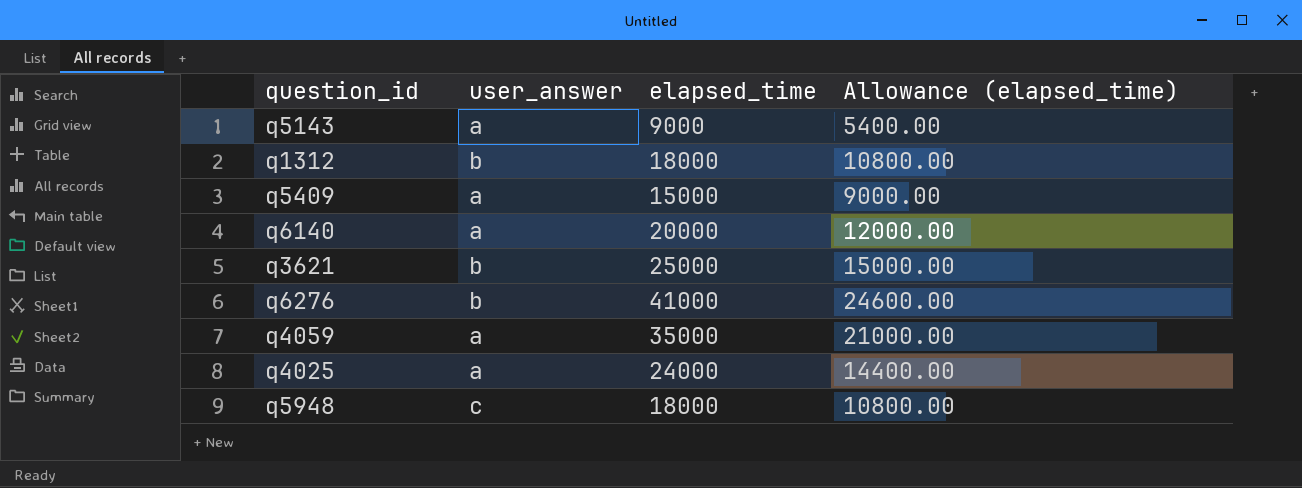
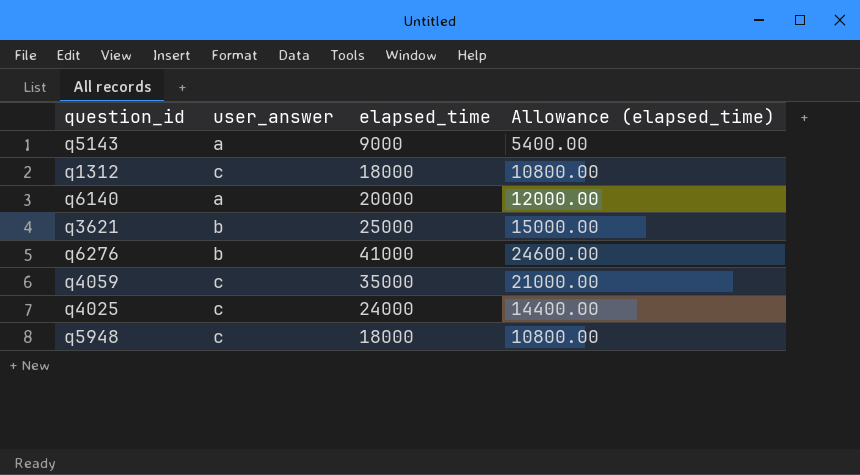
row q5409: a | 15000 | 9000.00 -> none
q1312 | user_answer: b -> c
q4059 | user_answer: a -> c
q4025 | user_answer: a -> c

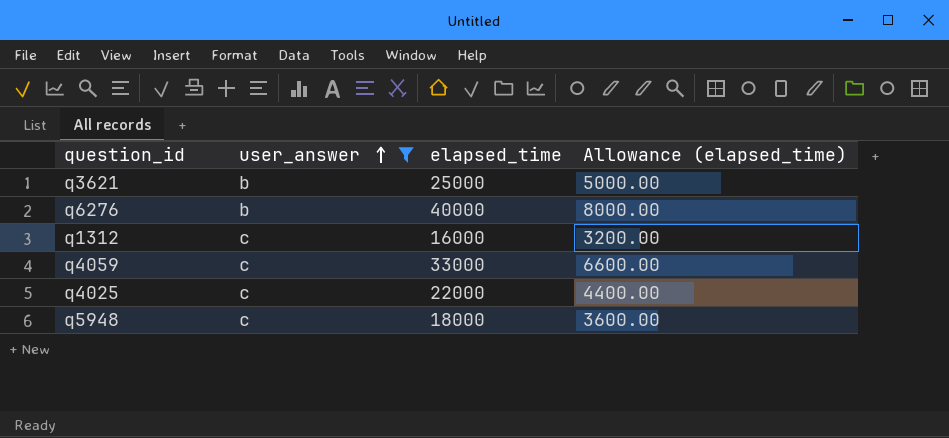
filter: none -> user_answer != a
row order: none -> user_answer ascending
column Allowance (elapsed_time) | formula: [elapsed_time] * 0.6 -> [elapsed_time] * 0.2
q6276 | elapsed_time: 41000 -> 40000
q1312 | elapsed_time: 18000 -> 16000
q4059 | elapsed_time: 35000 -> 33000
q4025 | elapsed_time: 24000 -> 22000

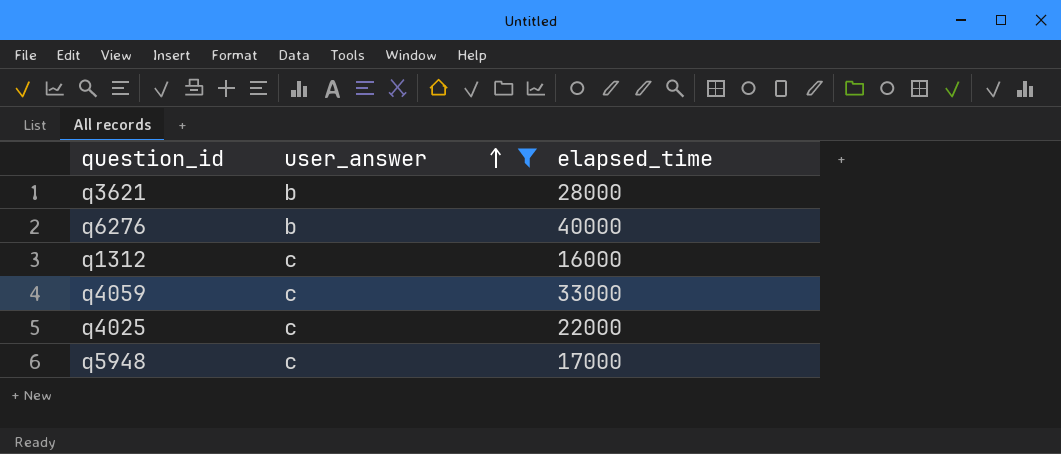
column Allowance (elapsed_time) | formula: [elapsed_time] * 0.2 -> none
q3621 | elapsed_time: 25000 -> 28000
q5948 | elapsed_time: 18000 -> 17000

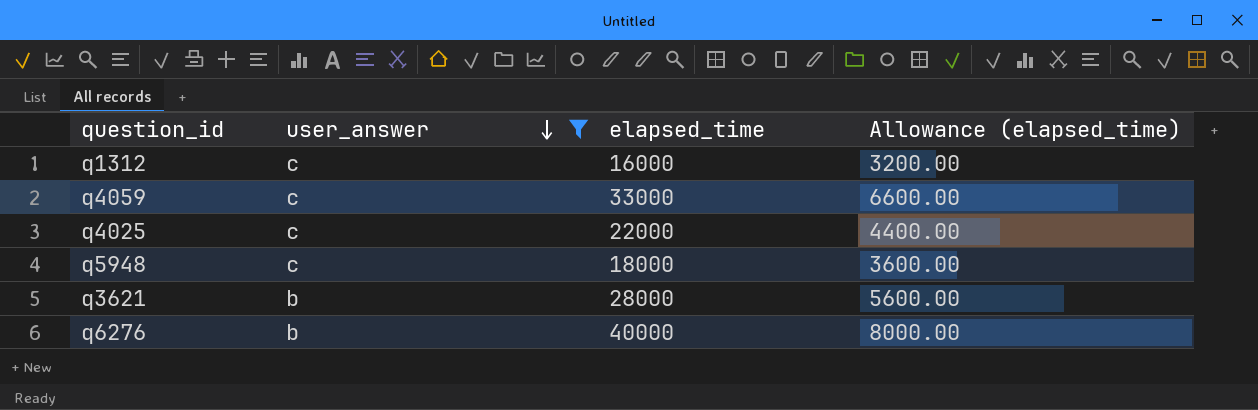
row order: user_answer ascending -> user_answer descending
column Allowance (elapsed_time) | formula: none -> [elapsed_time] * 0.2
q5948 | elapsed_time: 17000 -> 18000

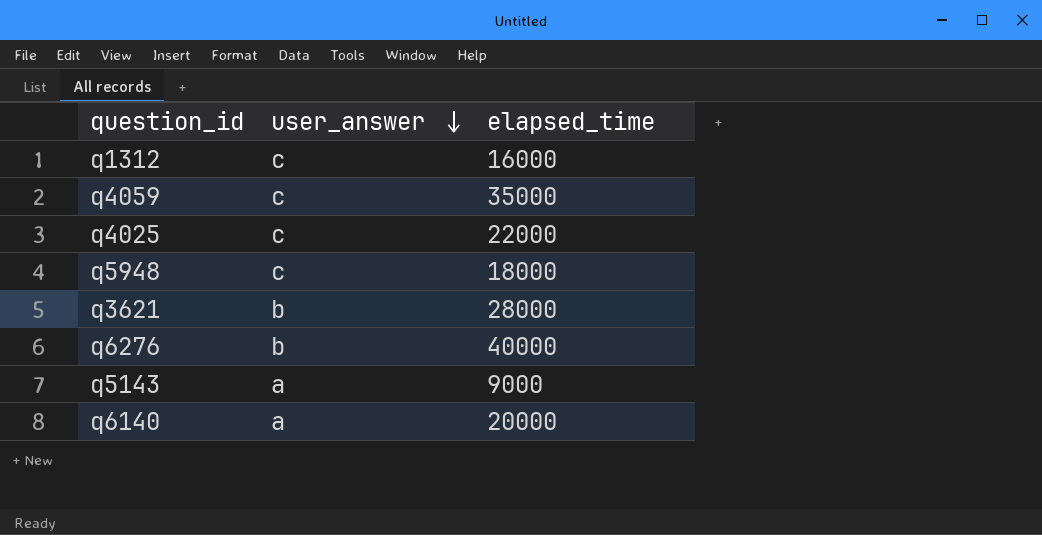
filter: user_answer != a -> none
column Allowance (elapsed_time) | formula: [elapsed_time] * 0.2 -> none
q4059 | elapsed_time: 33000 -> 35000

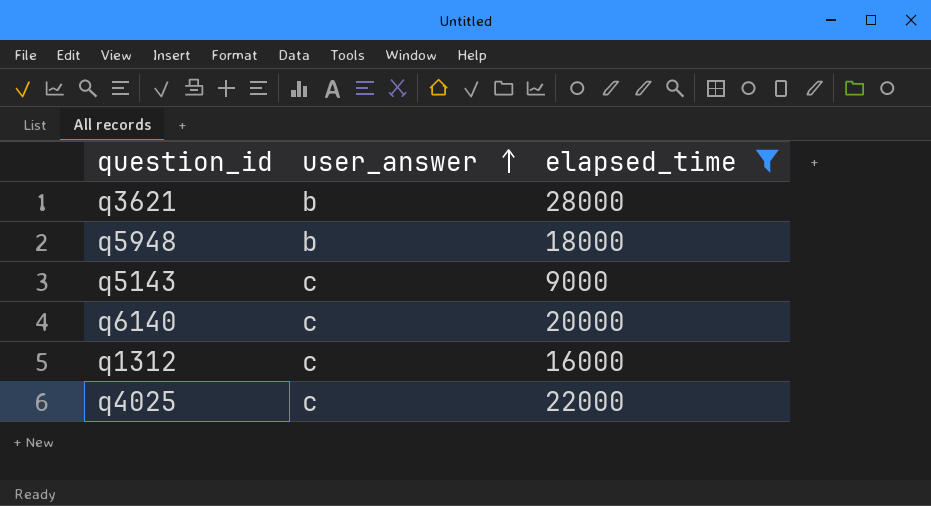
filter: none -> elapsed_time <= 28000
row order: user_answer descending -> user_answer ascending
q5948 | user_answer: c -> b
q5143 | user_answer: a -> c
q6140 | user_answer: a -> c

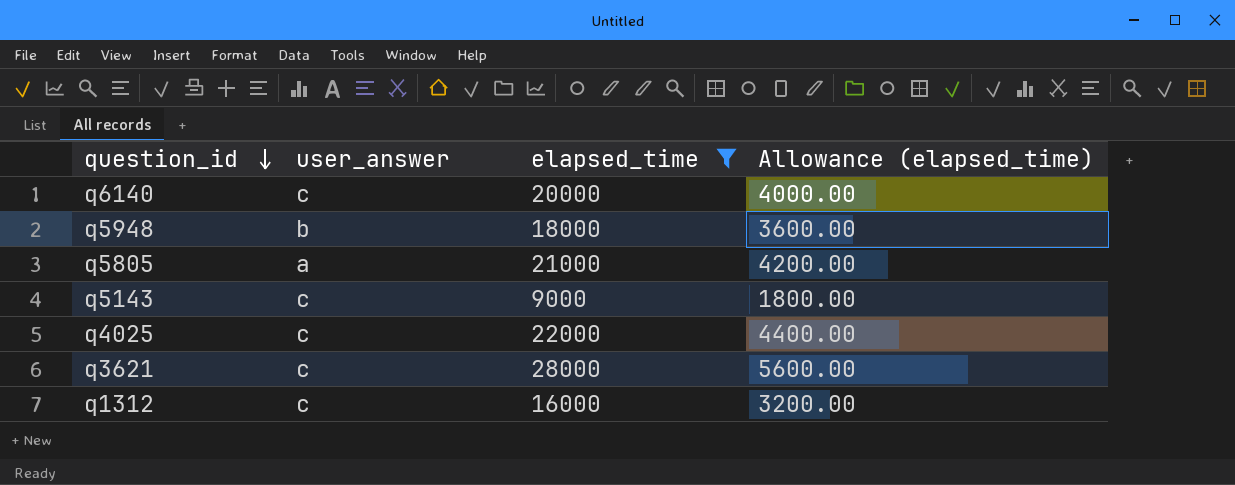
row order: user_answer ascending -> question_id descending
column Allowance (elapsed_time) | formula: none -> [elapsed_time] * 0.2
row q5805: none -> a | 21000 | 4200.00
q3621 | user_answer: b -> c

